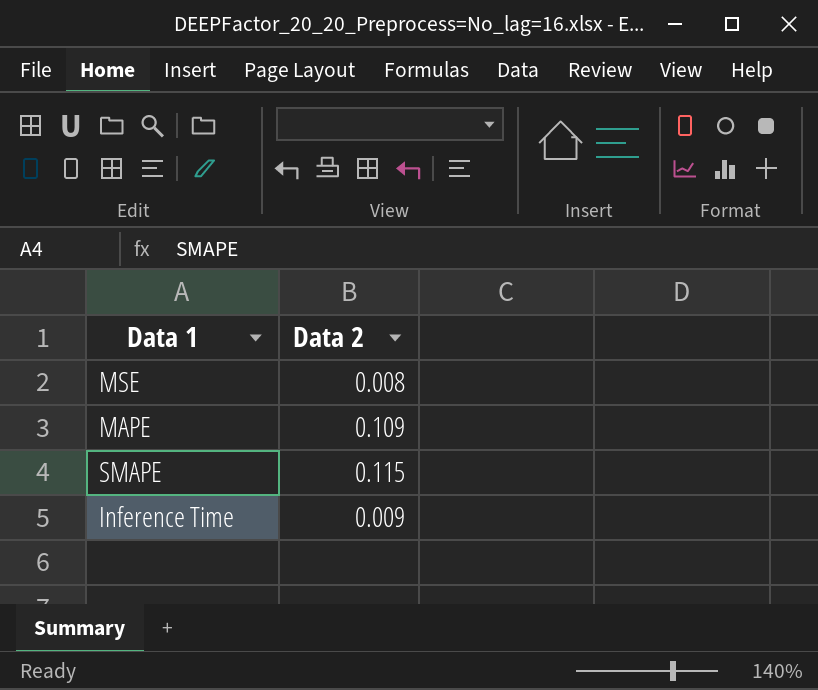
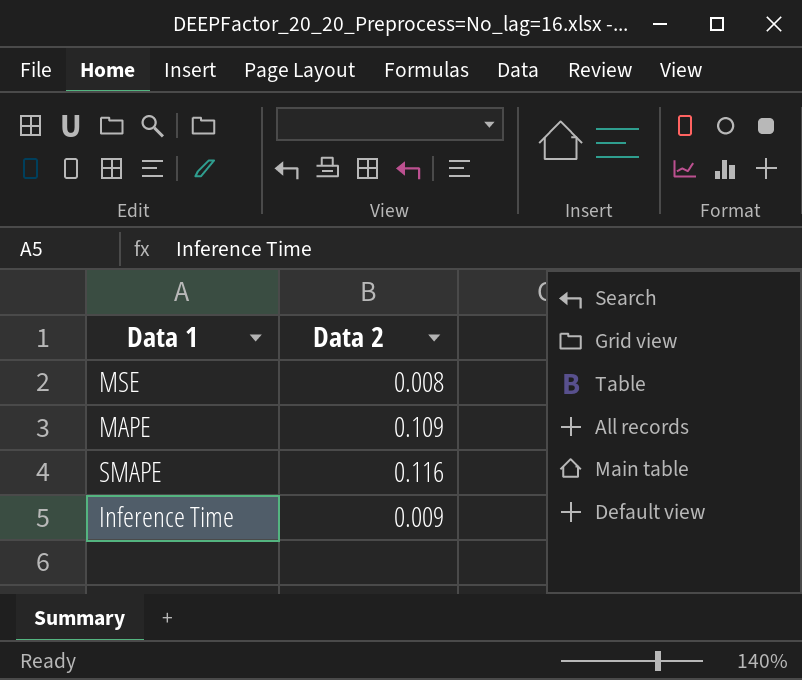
SMAPE | Data 2: 0.115 -> 0.116

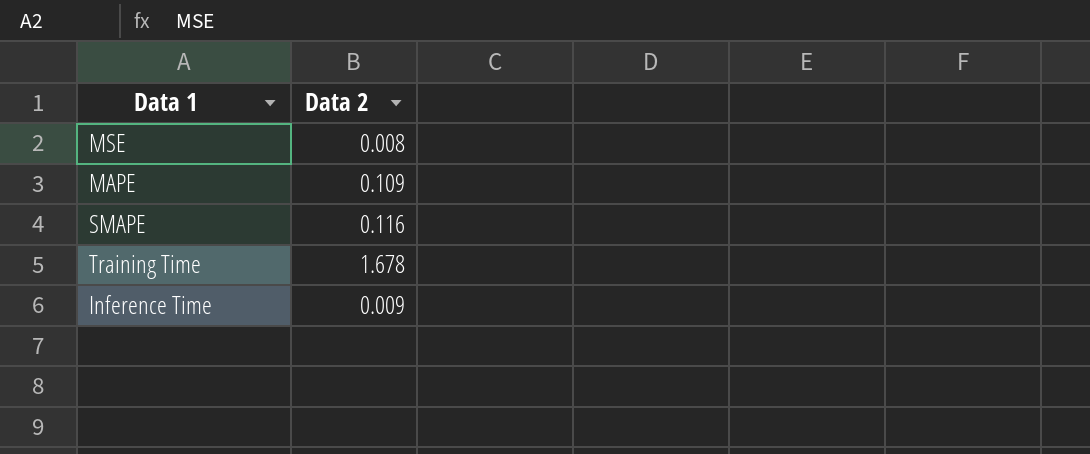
row Training Time: none -> 1.678

